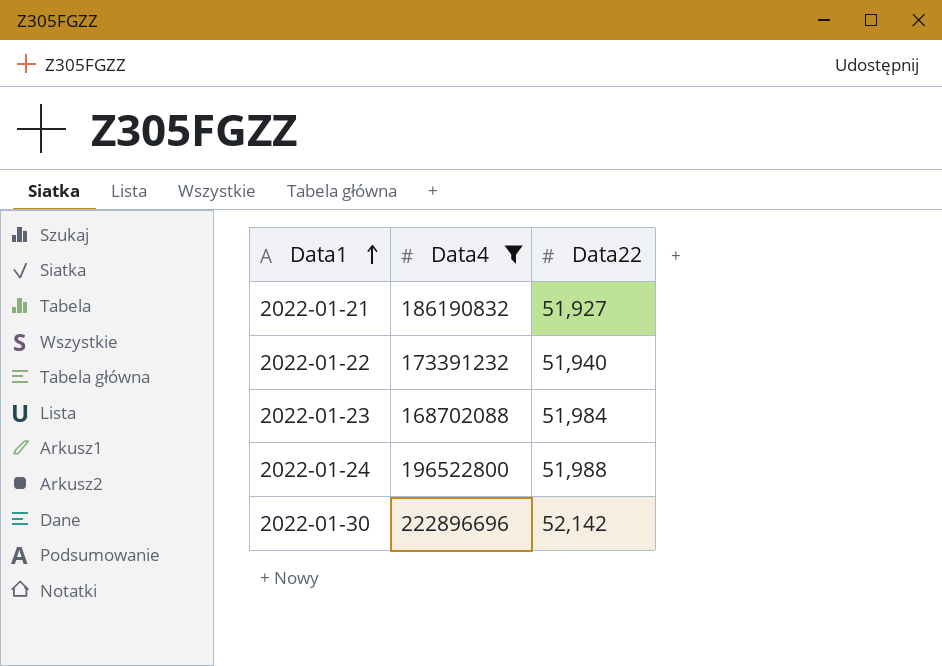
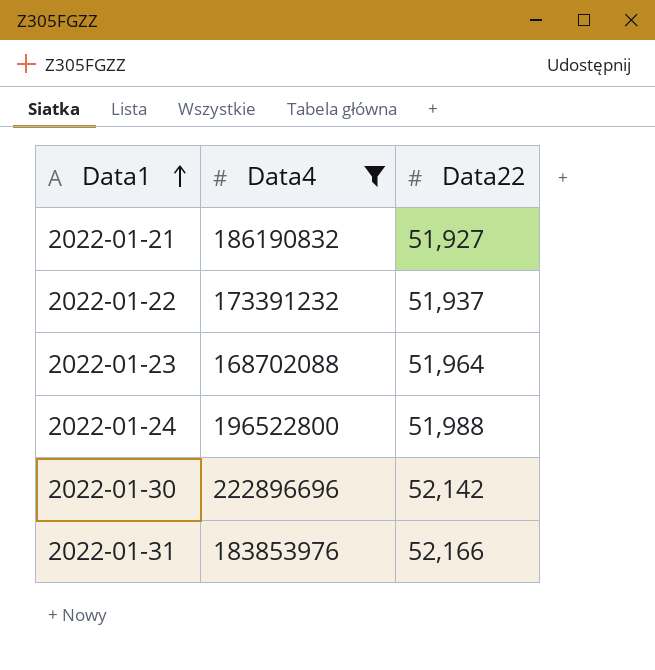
2022-01-22 | Data22: 51,940 -> 51,937
2022-01-23 | Data22: 51,984 -> 51,964
row 2022-01-31: none -> 183853976 | 52,166

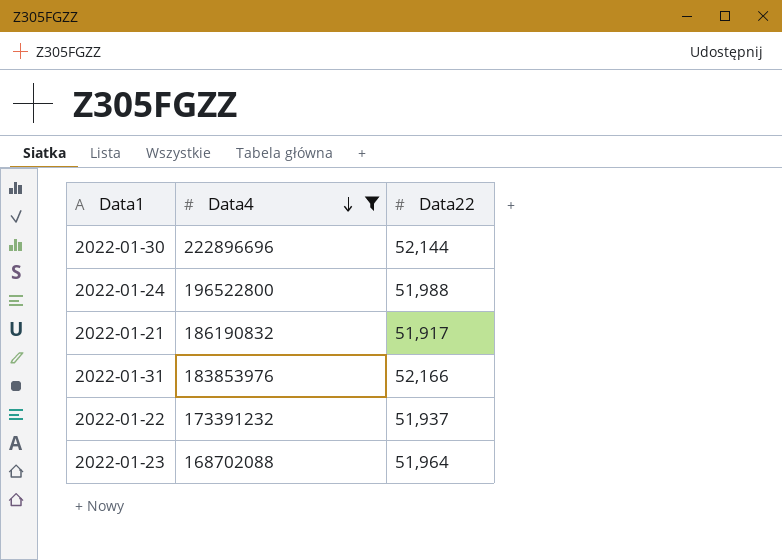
row order: Data1 ascending -> Data4 descending
2022-01-30 | Data22: 52,142 -> 52,144
2022-01-21 | Data22: 51,927 -> 51,917

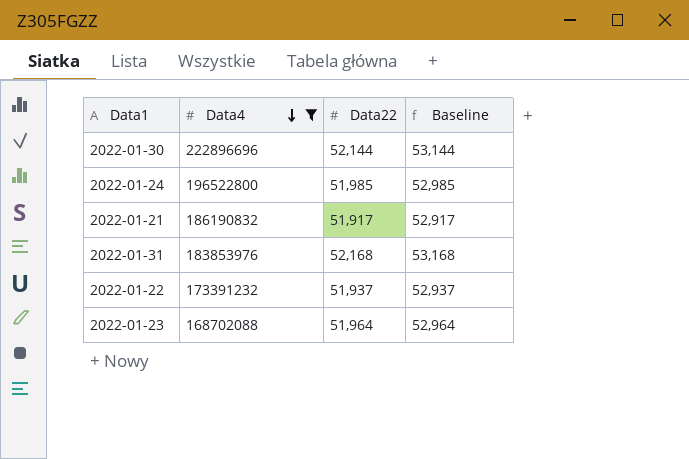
column Baseline | formula: none -> [Data22] + 1000
2022-01-24 | Data22: 51,988 -> 51,985
2022-01-31 | Data22: 52,166 -> 52,168

